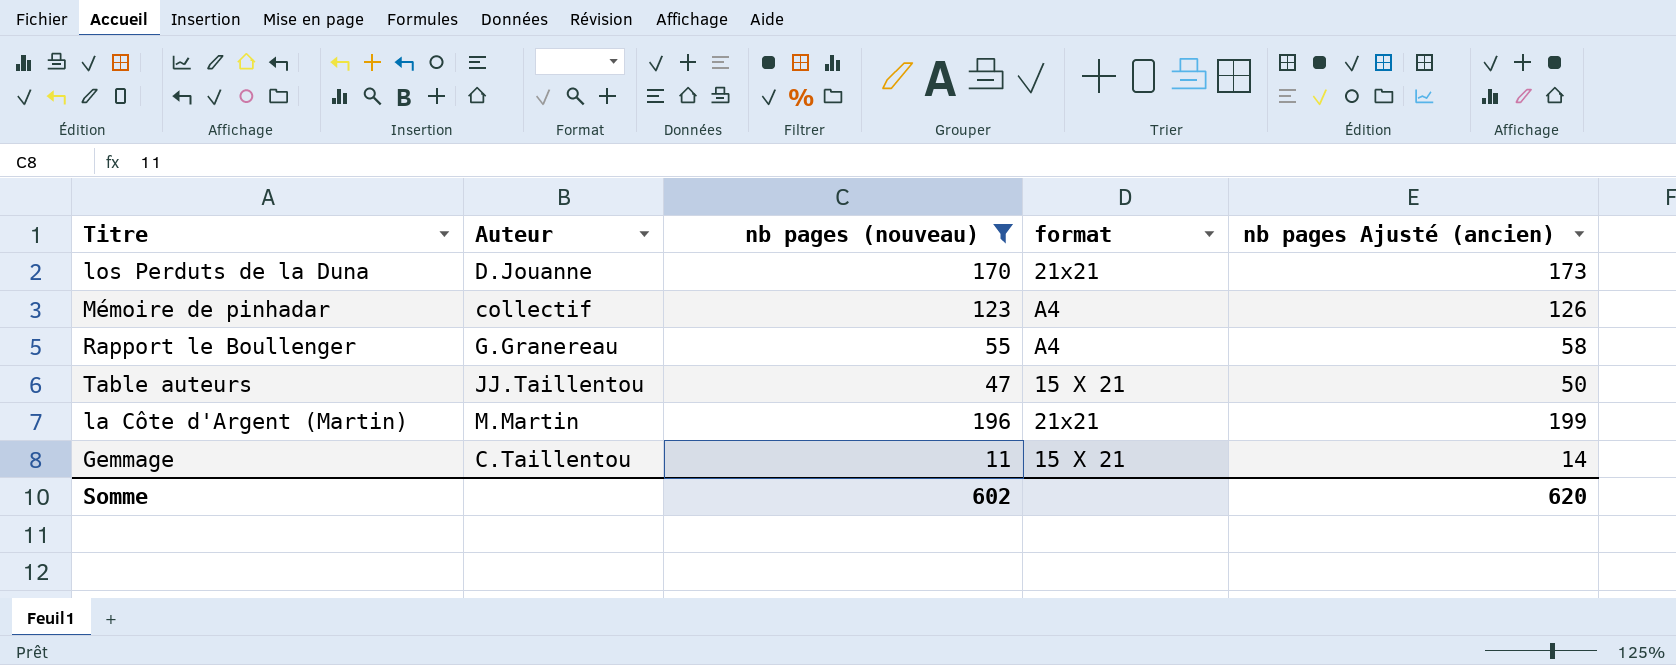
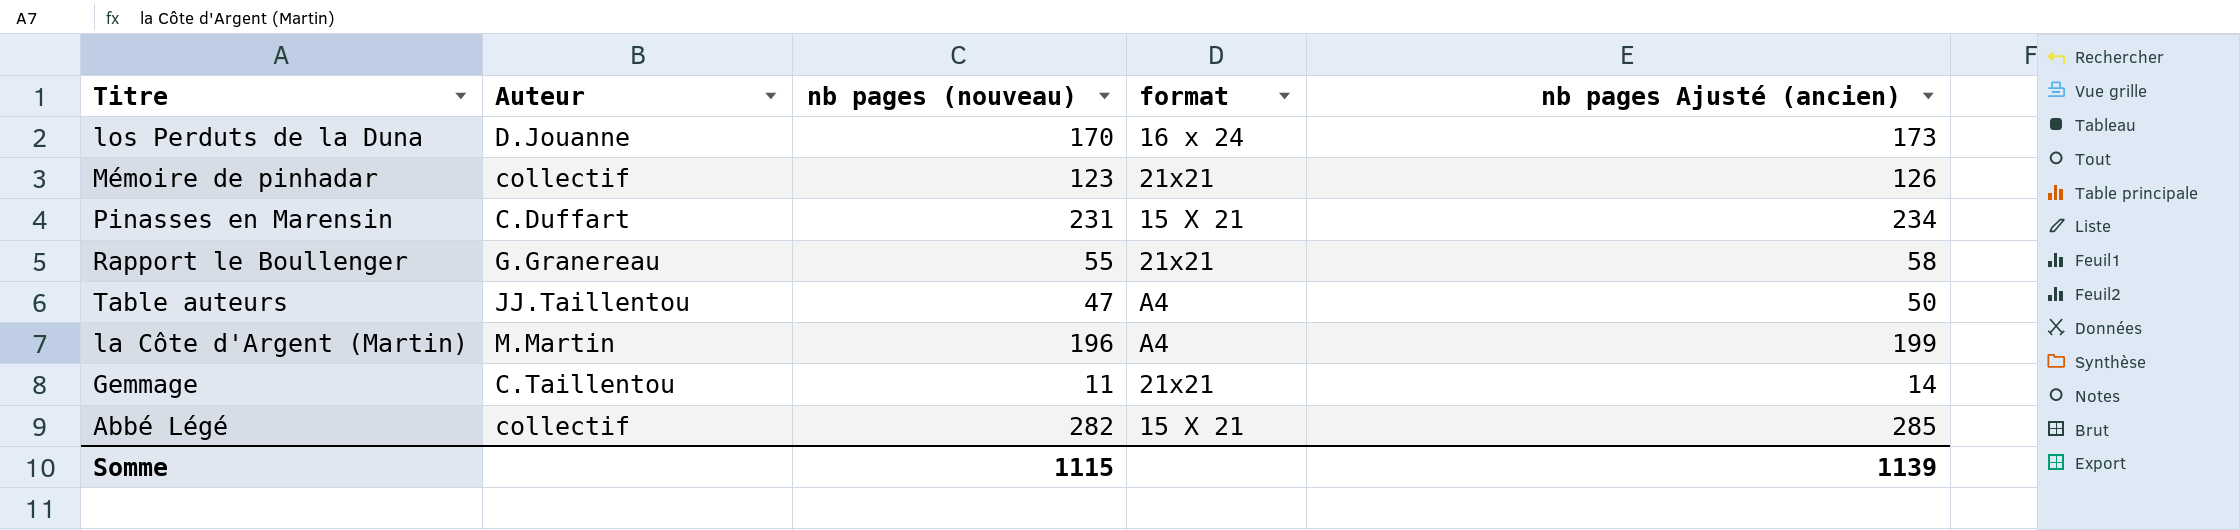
filter: nb pages (nouveau) <= 196 -> none
los Perduts de la Duna | format: 21x21 -> 16 x 24
Mémoire de pinhadar | format: A4 -> 21x21
Rapport le Boullenger | format: A4 -> 21x21
Table auteurs | format: 15 X 21 -> A4
la Côte d'Argent (Martin) | format: 21x21 -> A4
Gemmage | format: 15 X 21 -> 21x21
Somme | nb pages (nouveau): 602 -> 1115
Somme | nb pages Ajusté (ancien): 620 -> 1139

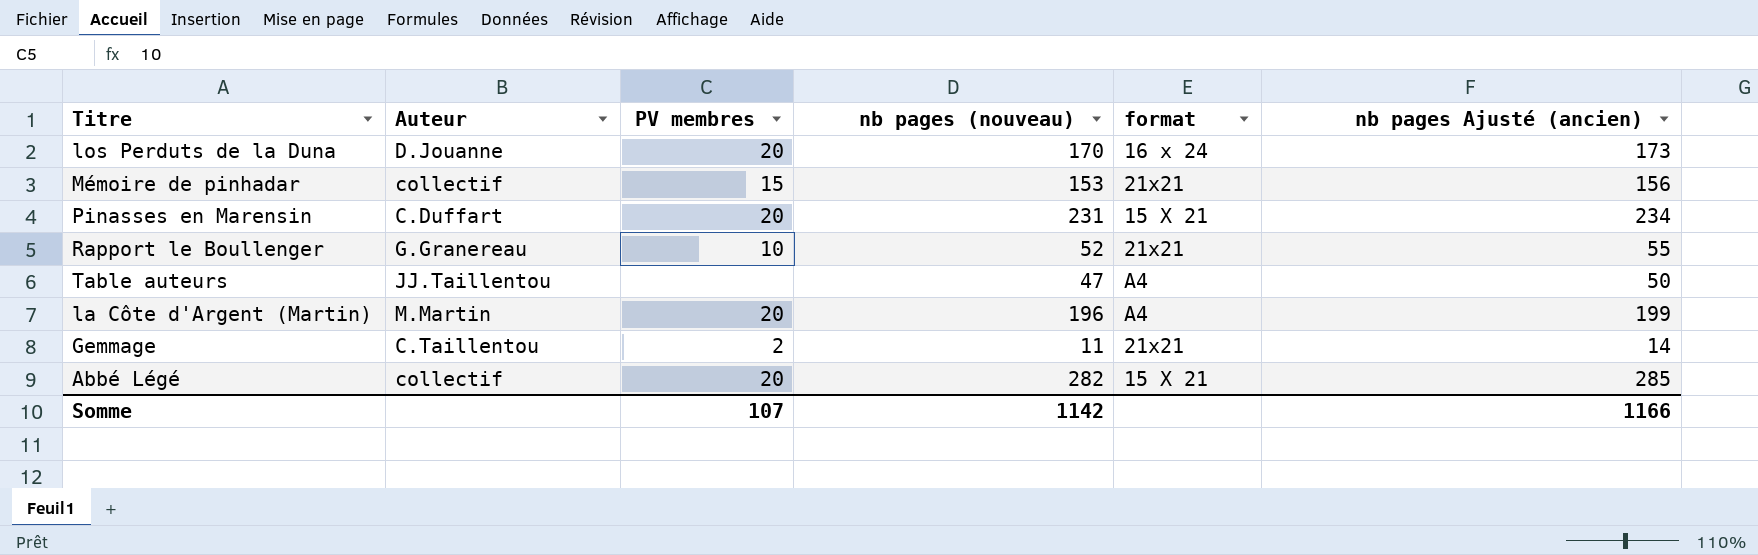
column PV membres | position: none -> 3
Mémoire de pinhadar | nb pages (nouveau): 123 -> 153
Mémoire de pinhadar | nb pages Ajusté (ancien): 126 -> 156
Rapport le Boullenger | nb pages (nouveau): 55 -> 52
Rapport le Boullenger | nb pages Ajusté (ancien): 58 -> 55
Somme | nb pages (nouveau): 1115 -> 1142
Somme | nb pages Ajusté (ancien): 1139 -> 1166

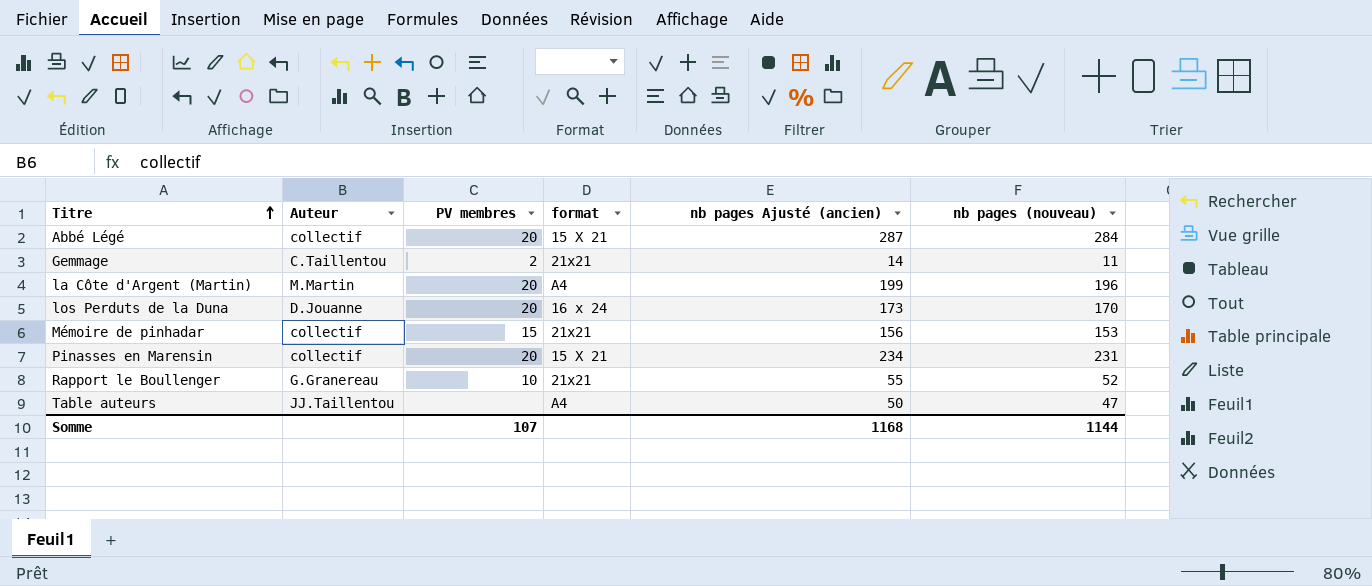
row order: none -> Titre ascending
column nb pages (nouveau) | position: 4 -> 6
Abbé Légé | nb pages Ajusté (ancien): 285 -> 287
Abbé Légé | nb pages (nouveau): 282 -> 284
Pinasses en Marensin | Auteur: C.Duffart -> collectif
Somme | nb pages Ajusté (ancien): 1166 -> 1168
Somme | nb pages (nouveau): 1142 -> 1144

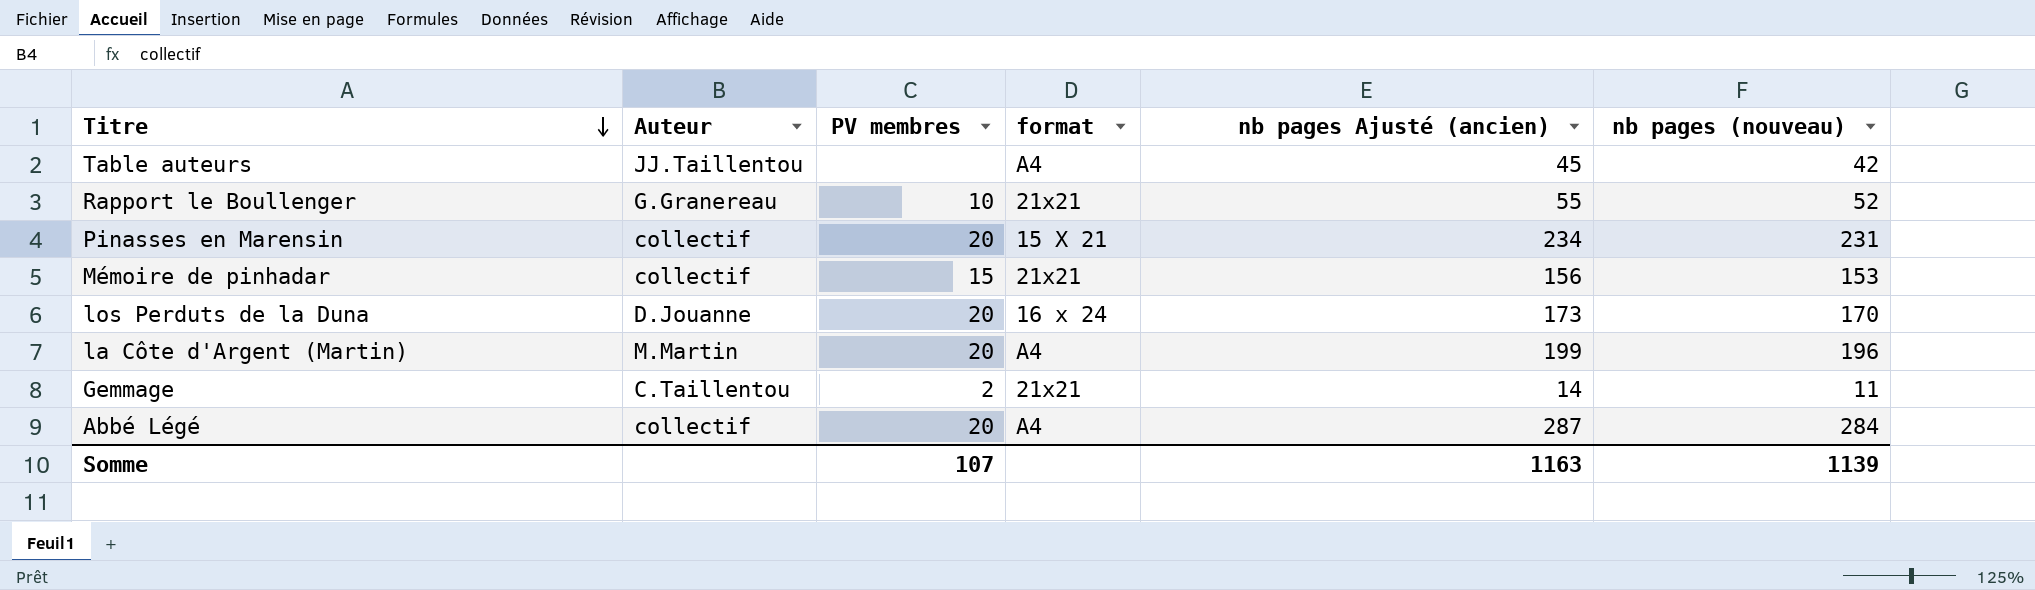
row order: Titre ascending -> Titre descending
Table auteurs | nb pages Ajusté (ancien): 50 -> 45
Table auteurs | nb pages (nouveau): 47 -> 42
Abbé Légé | format: 15 X 21 -> A4
Somme | nb pages Ajusté (ancien): 1168 -> 1163
Somme | nb pages (nouveau): 1144 -> 1139

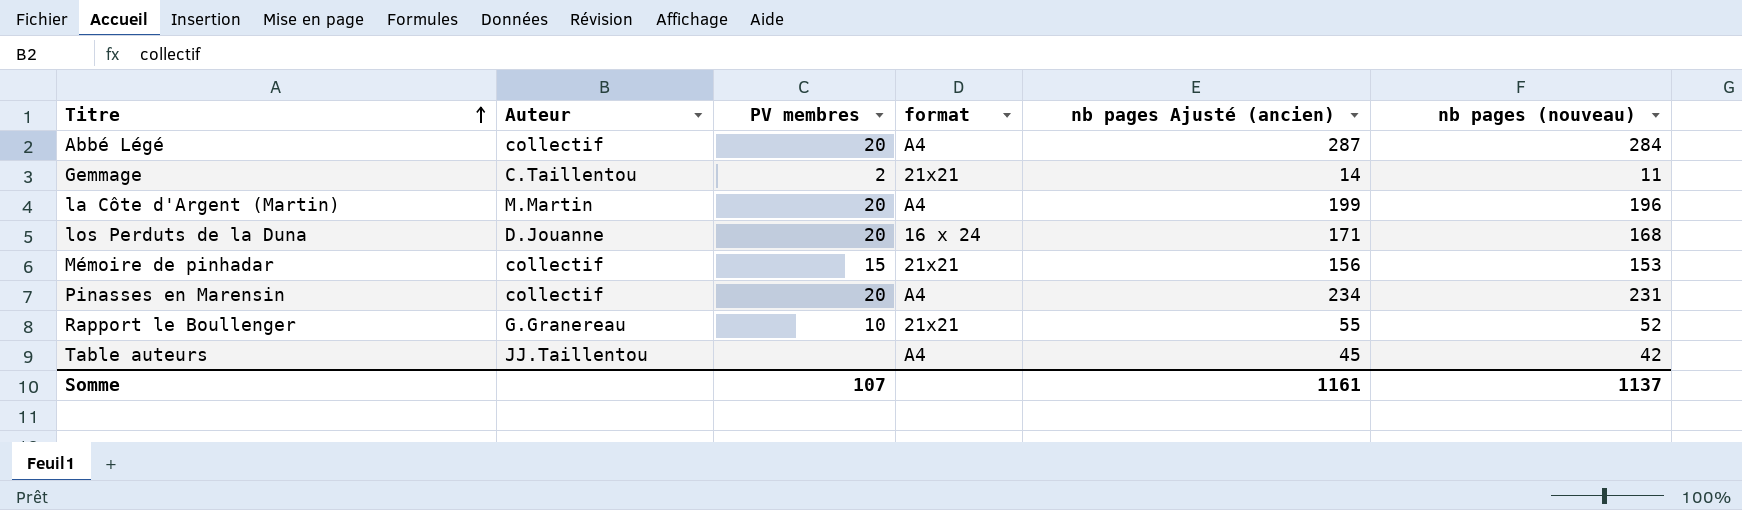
row order: Titre descending -> Titre ascending
los Perduts de la Duna | nb pages Ajusté (ancien): 173 -> 171
los Perduts de la Duna | nb pages (nouveau): 170 -> 168
Pinasses en Marensin | format: 15 X 21 -> A4
Somme | nb pages Ajusté (ancien): 1163 -> 1161
Somme | nb pages (nouveau): 1139 -> 1137

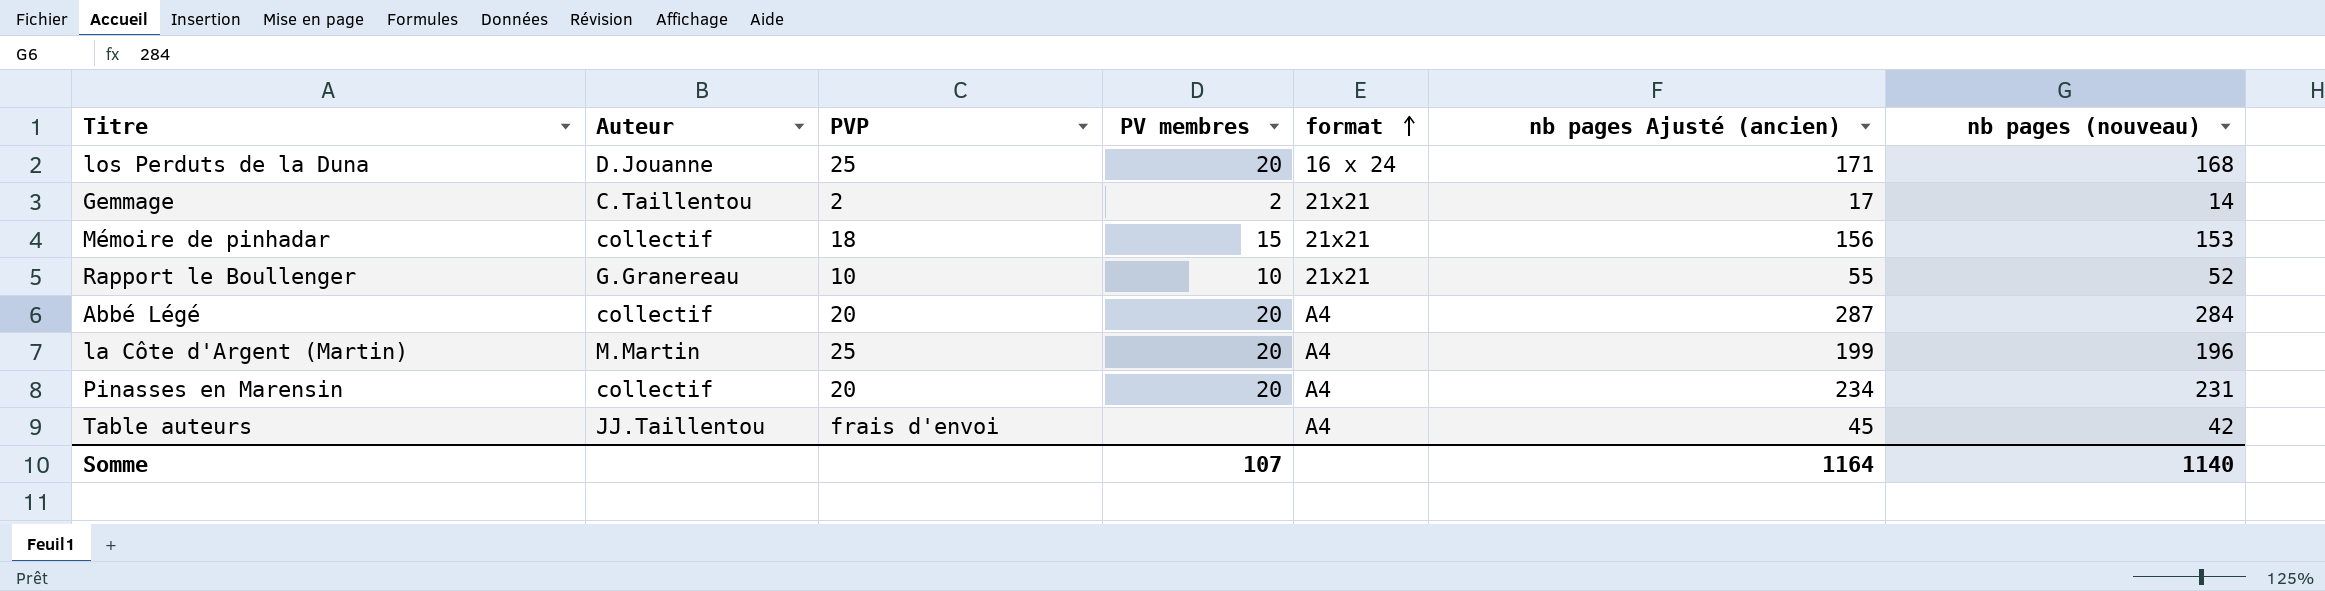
row order: Titre ascending -> format ascending
column PVP | position: none -> 3
Gemmage | nb pages Ajusté (ancien): 14 -> 17
Gemmage | nb pages (nouveau): 11 -> 14
Somme | nb pages Ajusté (ancien): 1161 -> 1164
Somme | nb pages (nouveau): 1137 -> 1140

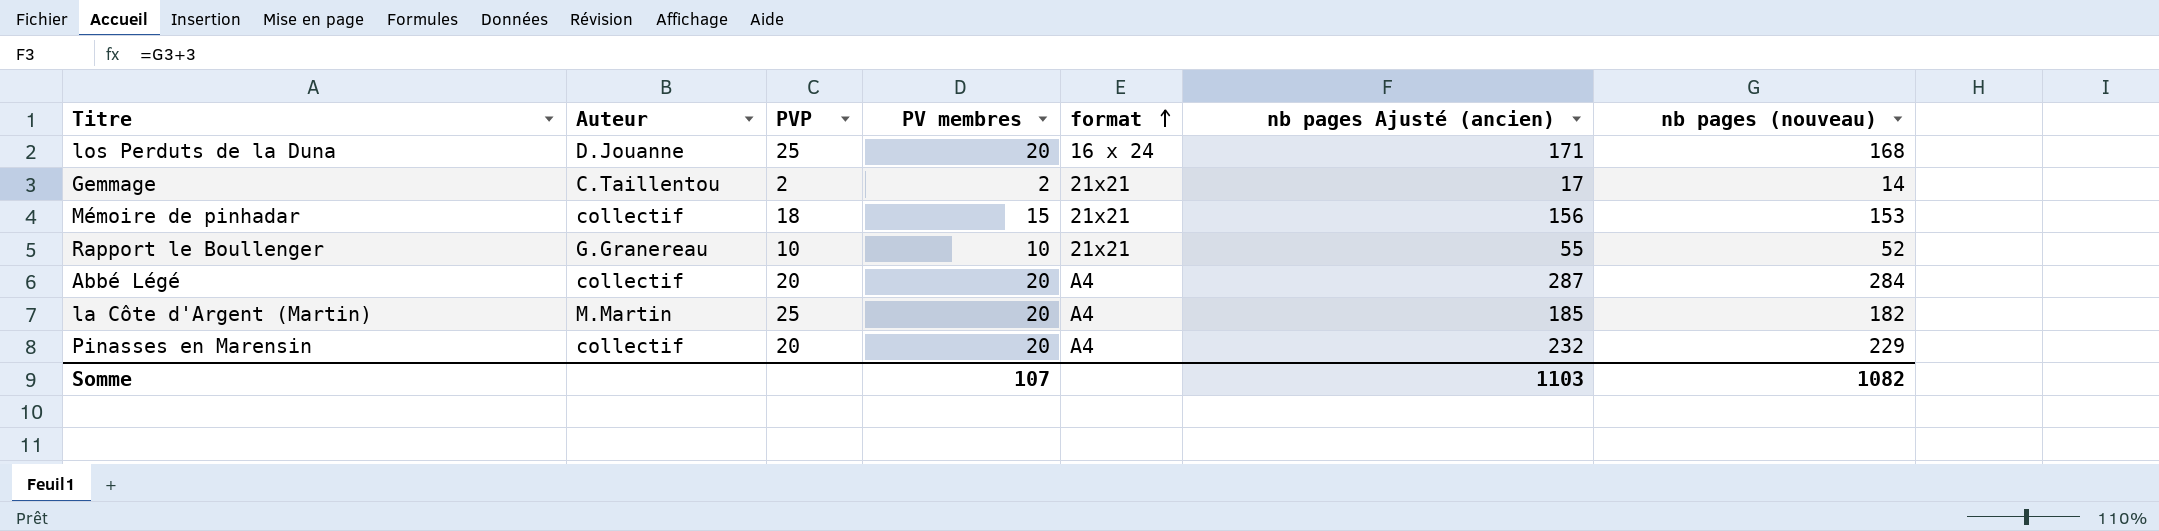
row Table auteurs: JJ.Taillentou | frais d'envoi | none | A4 | 45 | 42 -> none
la Côte d'Argent (Martin) | nb pages Ajusté (ancien): 199 -> 185
la Côte d'Argent (Martin) | nb pages (nouveau): 196 -> 182
Pinasses en Marensin | nb pages Ajusté (ancien): 234 -> 232
Pinasses en Marensin | nb pages (nouveau): 231 -> 229
Somme | nb pages Ajusté (ancien): 1164 -> 1103
Somme | nb pages (nouveau): 1140 -> 1082

